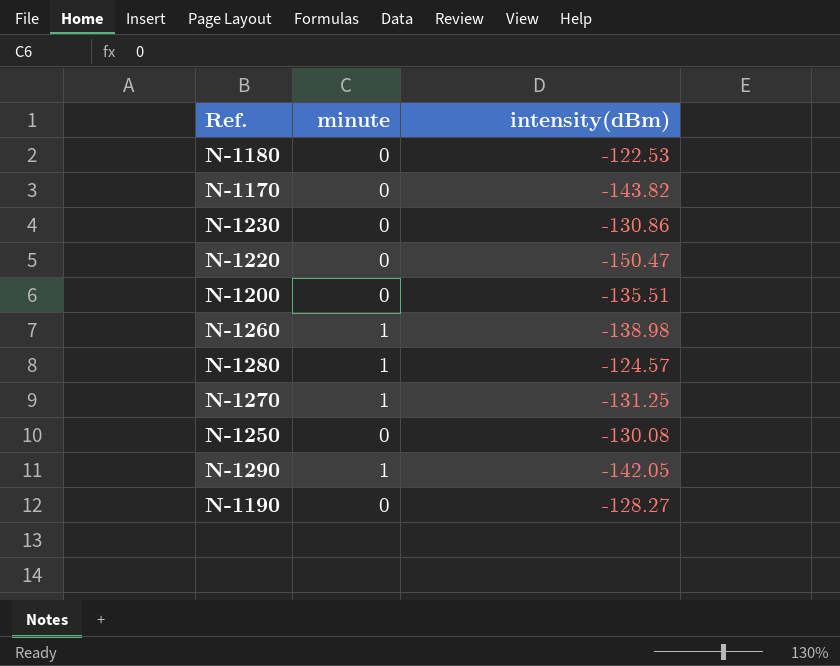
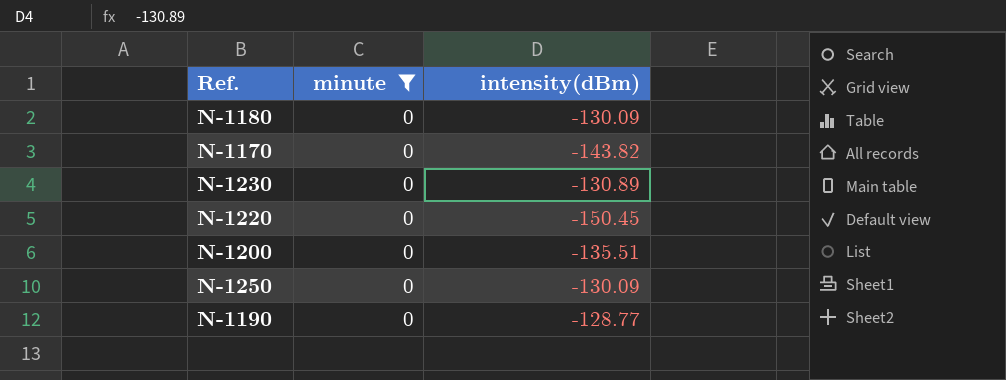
filter: none -> minute = 0
N-1180 | intensity(dBm): -122.53 -> -130.09
N-1230 | intensity(dBm): -130.86 -> -130.89
N-1220 | intensity(dBm): -150.47 -> -150.45
N-1250 | intensity(dBm): -130.08 -> -130.09
N-1190 | intensity(dBm): -128.27 -> -128.77

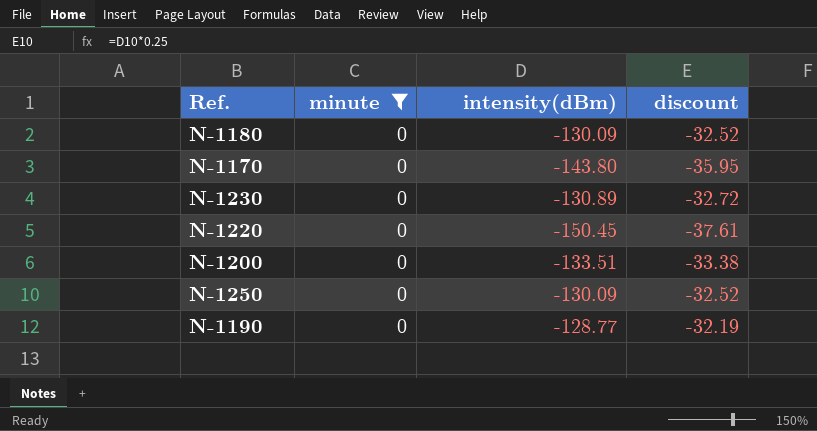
column discount | formula: none -> [intensity(dBm)] * 0.25
N-1170 | intensity(dBm): -143.82 -> -143.80
N-1200 | intensity(dBm): -135.51 -> -133.51

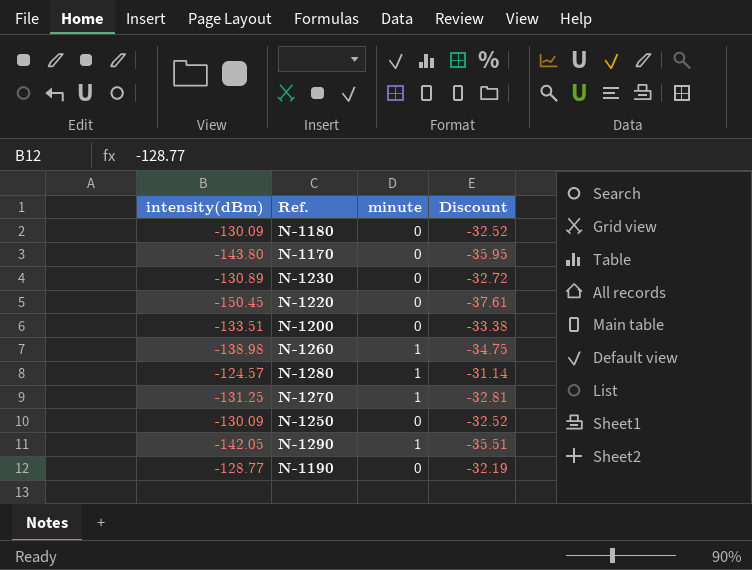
filter: minute = 0 -> none
column intensity(dBm) | position: 3 -> 1
column name: discount -> Discount

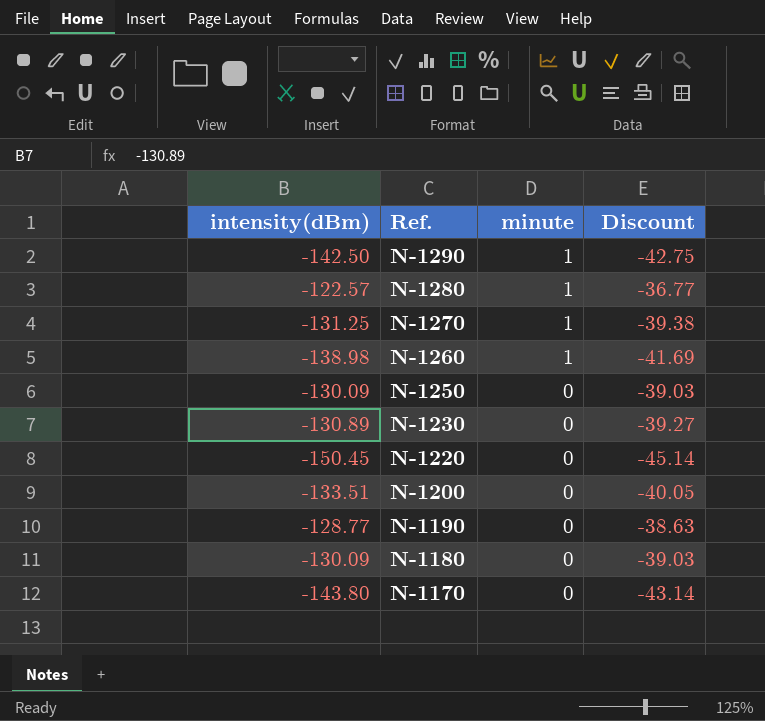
row order: none -> Ref. descending
column Discount | formula: [intensity(dBm)] * 0.25 -> [intensity(dBm)] * 0.3
N-1290 | intensity(dBm): -142.05 -> -142.50
N-1280 | intensity(dBm): -124.57 -> -122.57

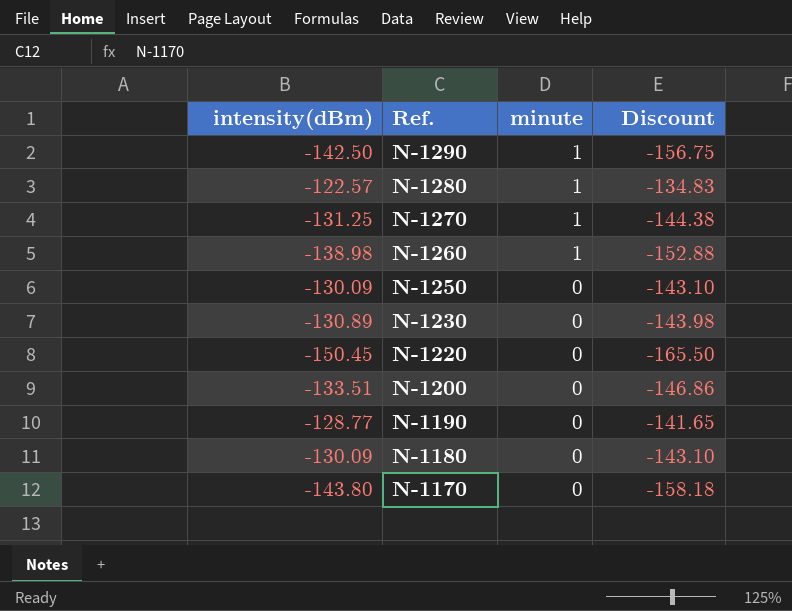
column Discount | formula: [intensity(dBm)] * 0.3 -> [intensity(dBm)] * 1.1

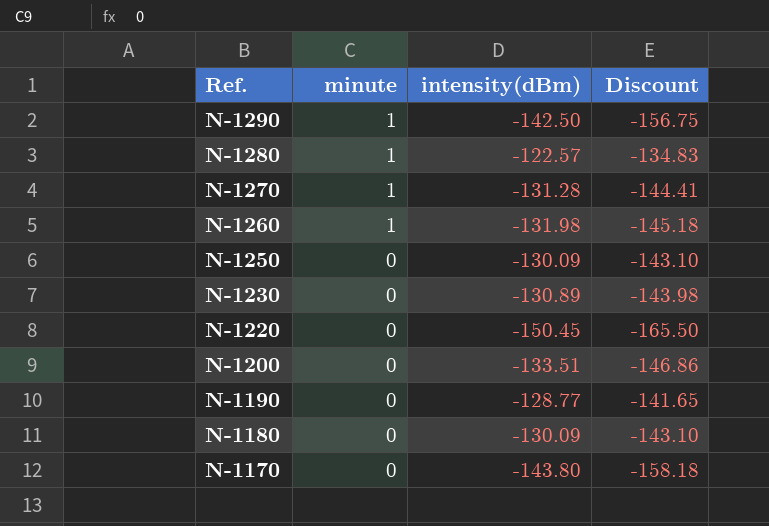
column intensity(dBm) | position: 1 -> 3
N-1270 | intensity(dBm): -131.25 -> -131.28
N-1270 | Discount: -144.38 -> -144.41
N-1260 | intensity(dBm): -138.98 -> -131.98
N-1260 | Discount: -152.88 -> -145.18

